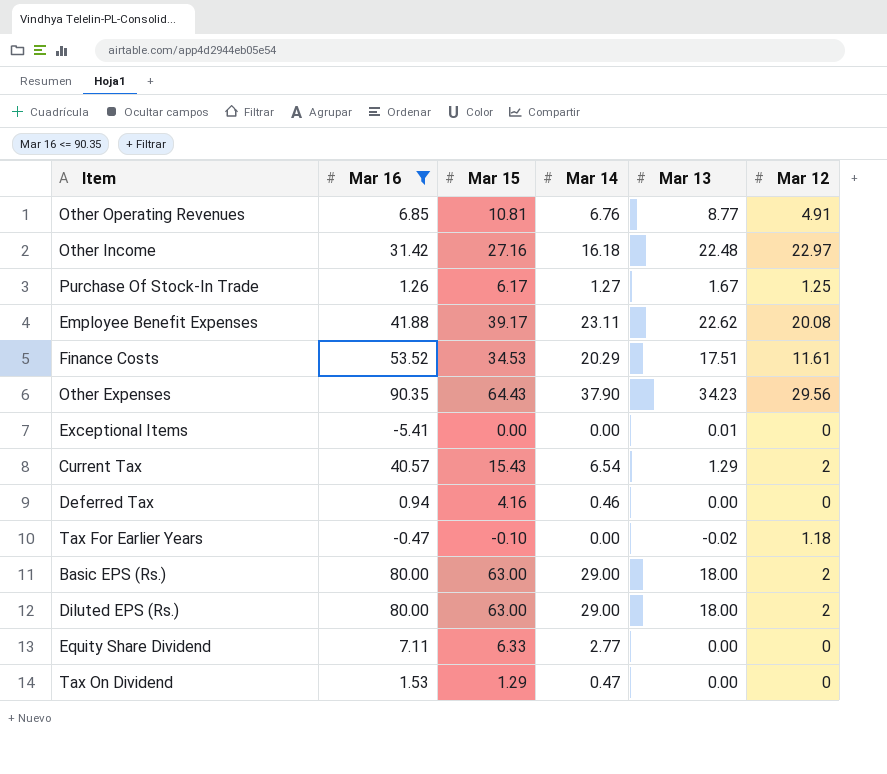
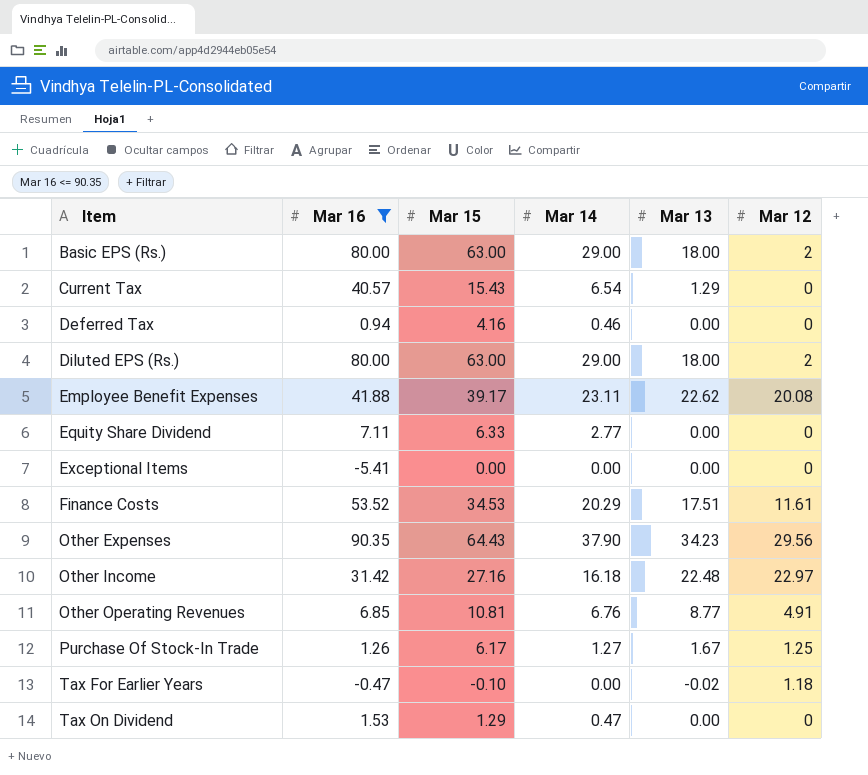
row order: none -> Item ascending
Current Tax | Mar 12: 2 -> 0
Exceptional Items | Mar 13: 0.01 -> 0.00

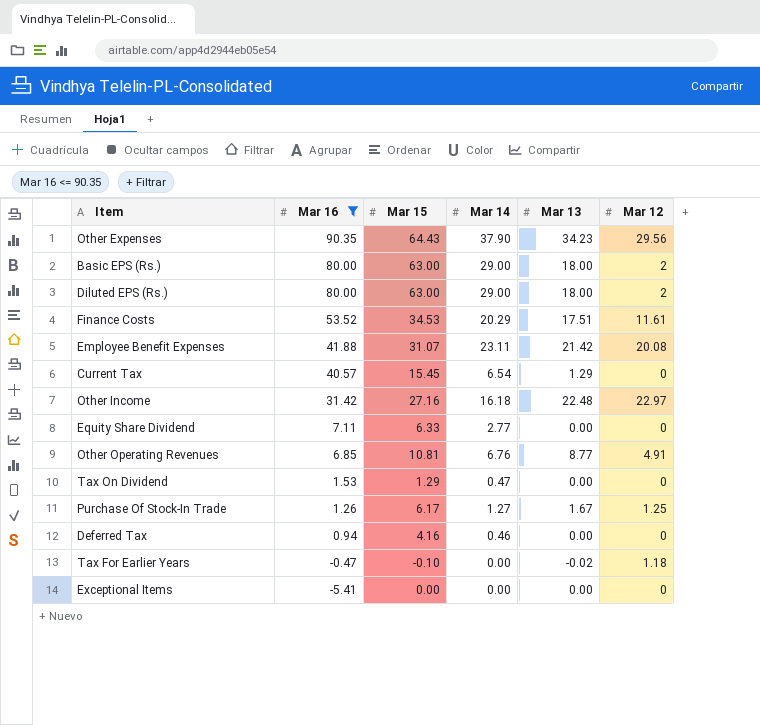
row order: Item ascending -> Mar 16 descending
Employee Benefit Expenses | Mar 15: 39.17 -> 31.07
Employee Benefit Expenses | Mar 13: 22.62 -> 21.42
Current Tax | Mar 15: 15.43 -> 15.45

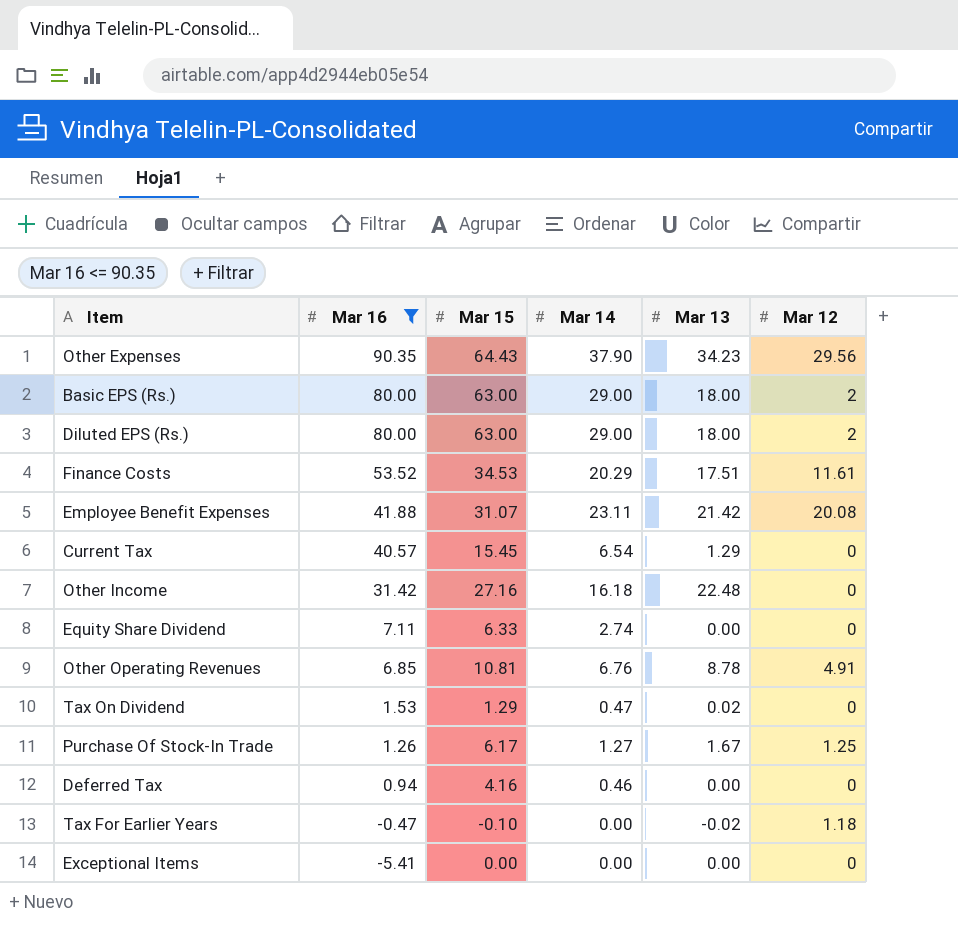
Other Income | Mar 12: 22.97 -> 0
Equity Share Dividend | Mar 14: 2.77 -> 2.74
Other Operating Revenues | Mar 13: 8.77 -> 8.78
Tax On Dividend | Mar 13: 0.00 -> 0.02

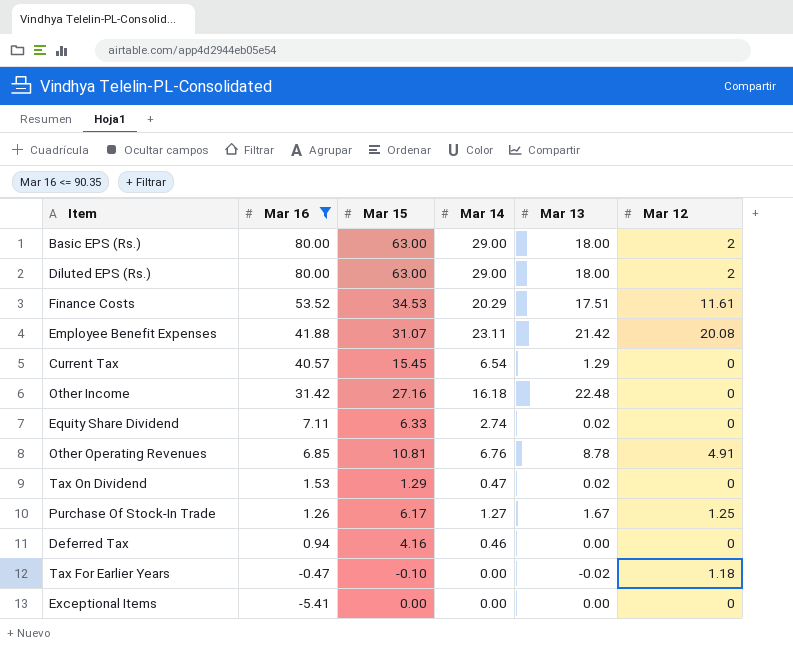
row Other Expenses: 90.35 | 64.43 | 37.90 | 34.23 | 29.56 -> none
Equity Share Dividend | Mar 13: 0.00 -> 0.02

